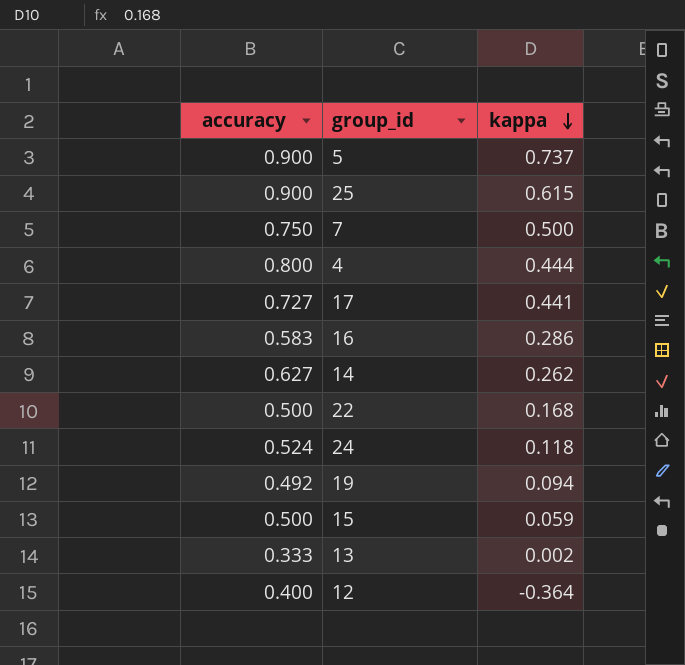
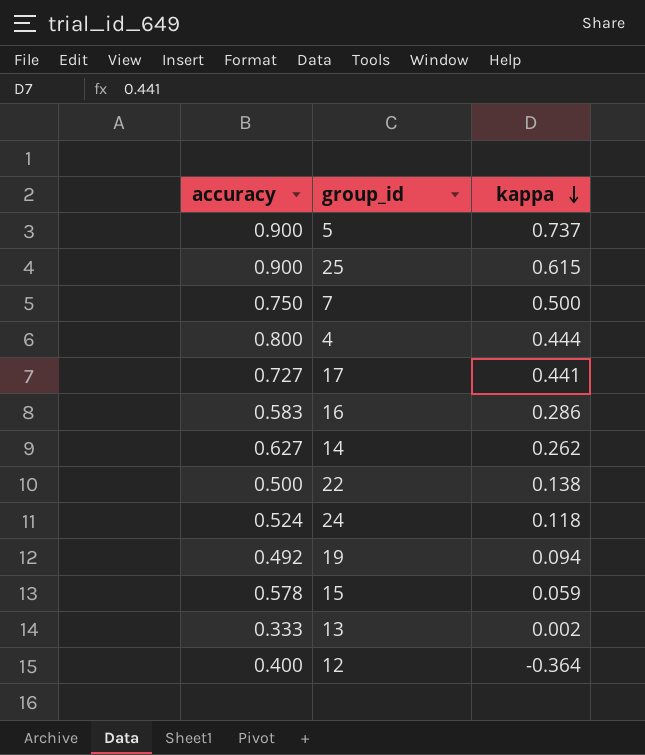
22 | kappa: 0.168 -> 0.138
15 | accuracy: 0.500 -> 0.578

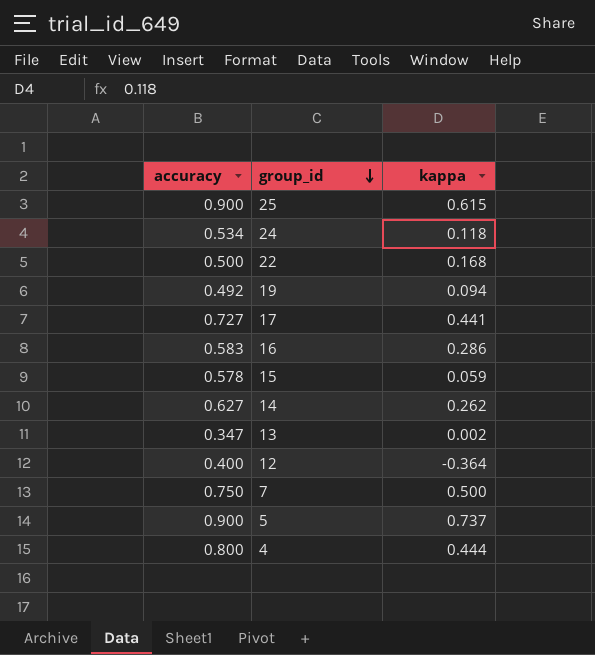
row order: kappa descending -> group_id descending
24 | accuracy: 0.524 -> 0.534
22 | kappa: 0.138 -> 0.168
13 | accuracy: 0.333 -> 0.347

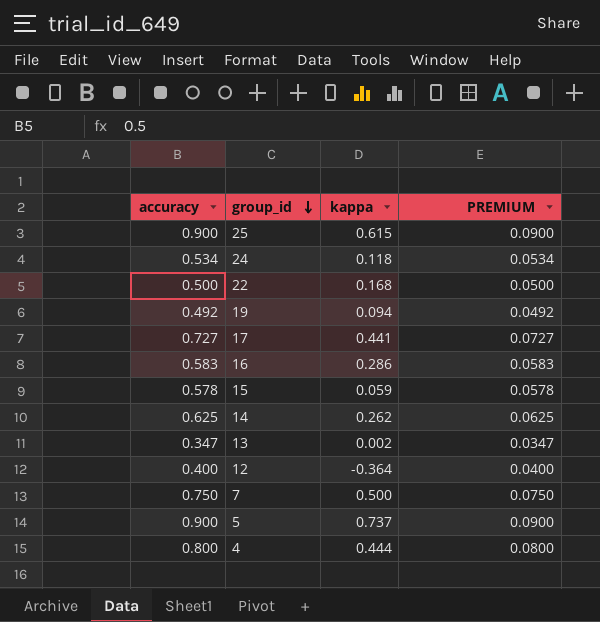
column PREMIUM | formula: none -> [accuracy] * 0.1
14 | accuracy: 0.627 -> 0.625

